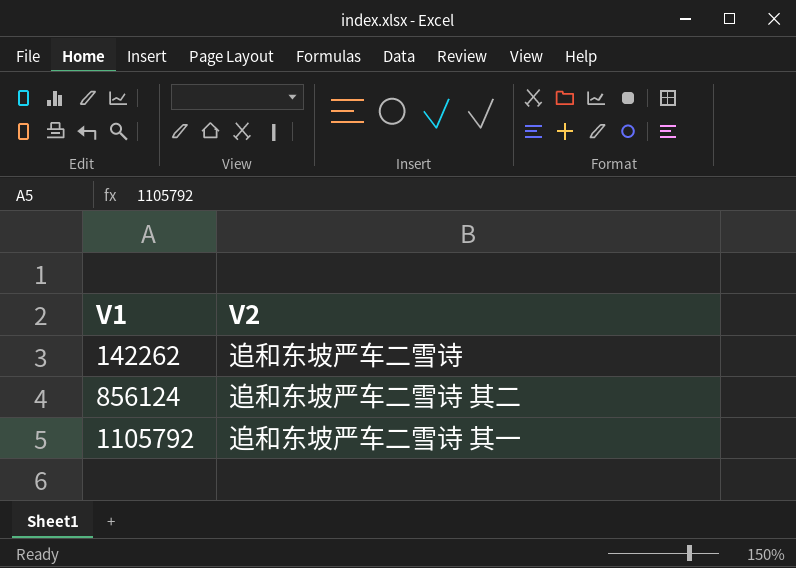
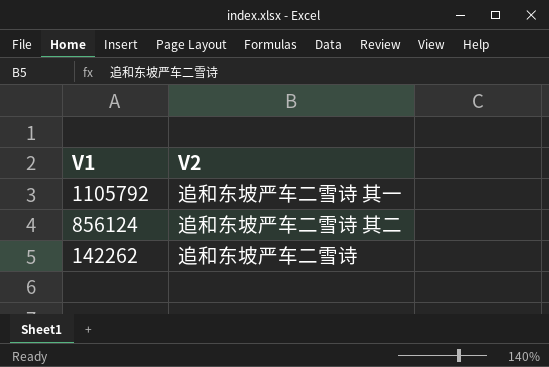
row order: V1 ascending -> V1 descending

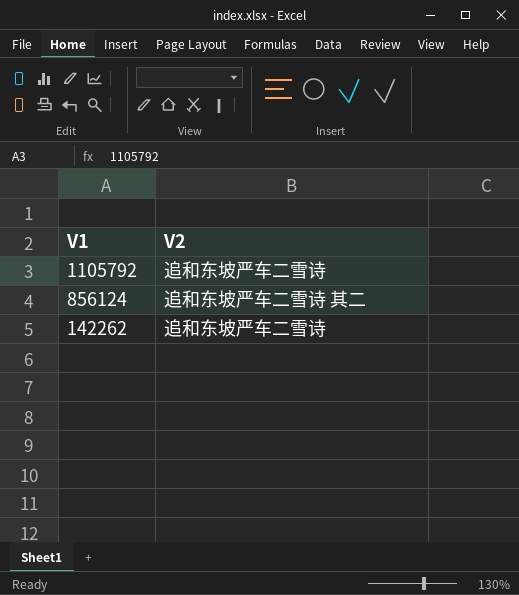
1105792 | V2: 追和东坡严车二雪诗 其一 -> 追和东坡严车二雪诗

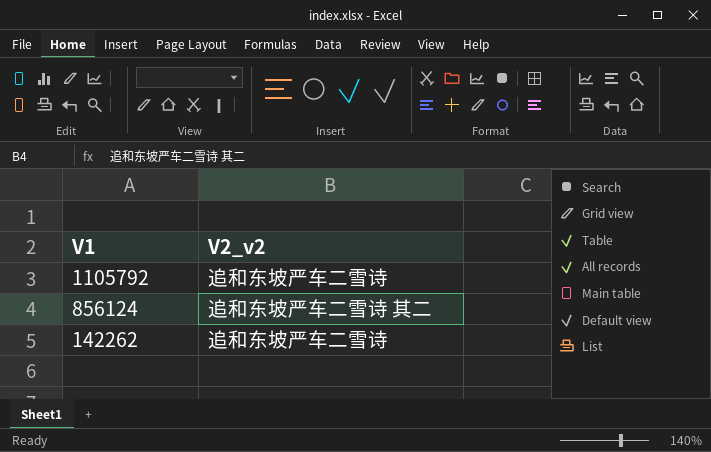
column name: V2 -> V2_v2

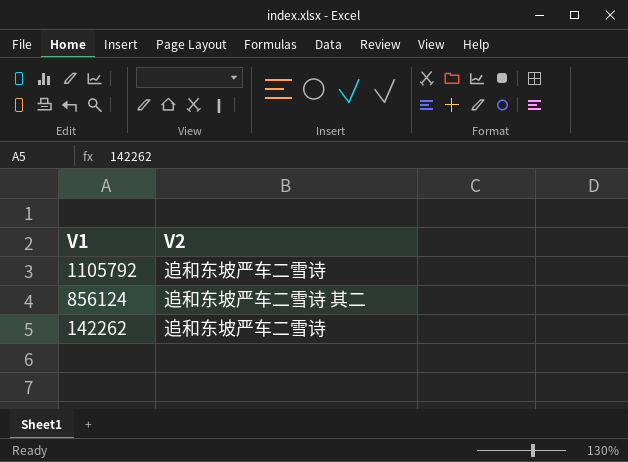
column name: V2_v2 -> V2

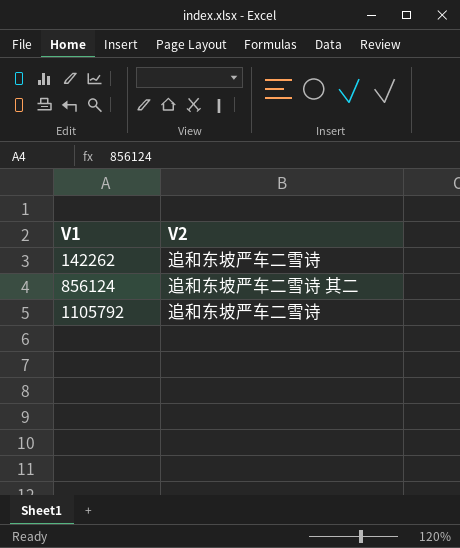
row order: V1 descending -> V1 ascending

